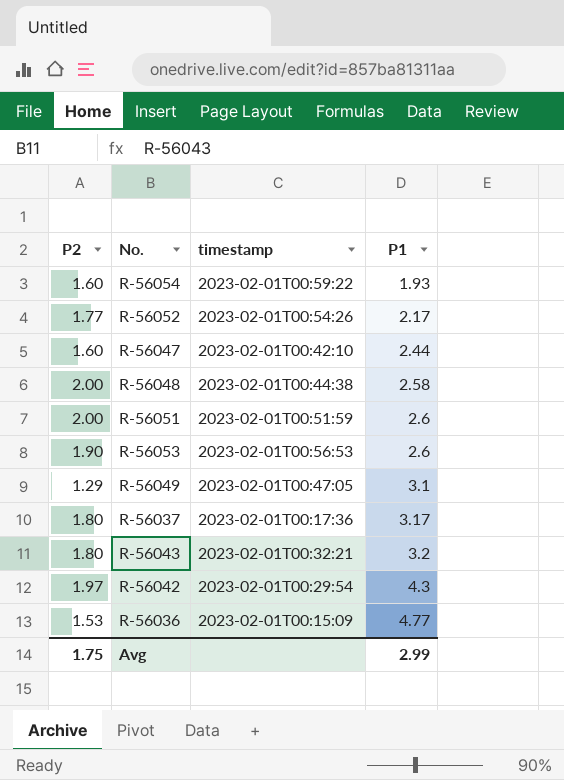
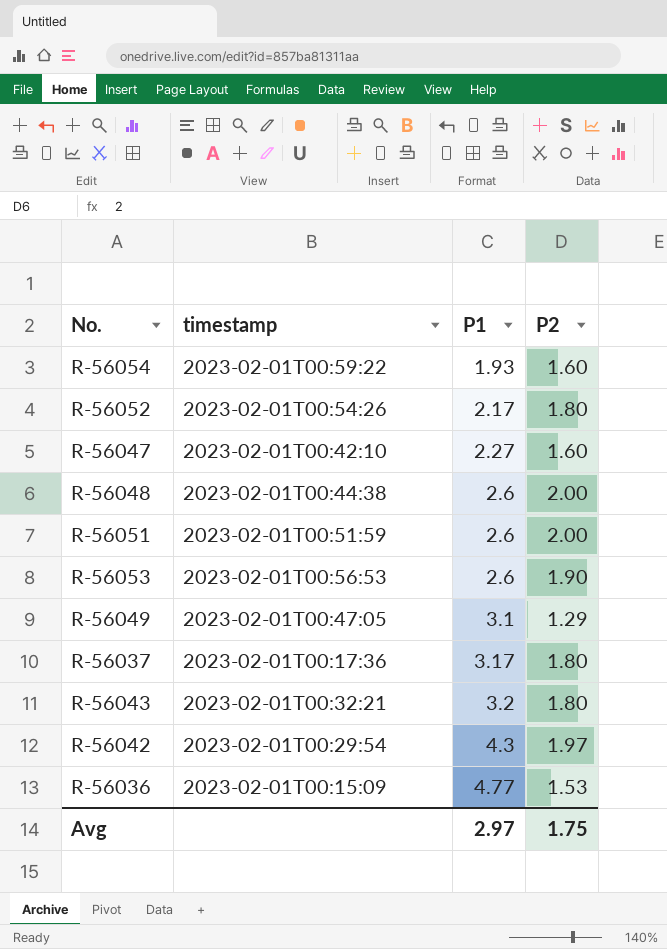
column P2 | position: 1 -> 4
R-56052 | P2: 1.77 -> 1.80
R-56047 | P1: 2.44 -> 2.27
R-56048 | P1: 2.58 -> 2.6
Avg | P1: 2.99 -> 2.97

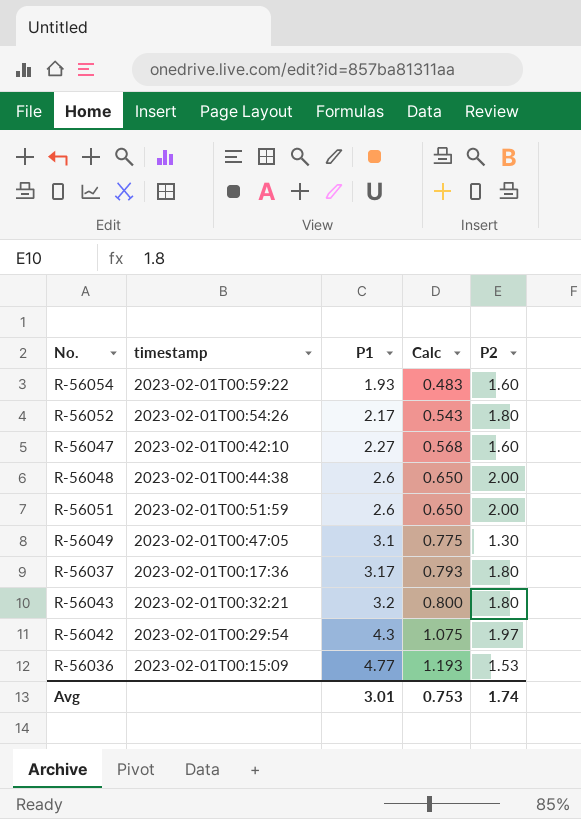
column Calc | formula: none -> [P1] * 0.25
row R-56053: 2023-02-01T00:56:53 | 2.6 | 1.90 -> none
R-56049 | P2: 1.29 -> 1.30
Avg | P1: 2.97 -> 3.01
Avg | P2: 1.75 -> 1.74

